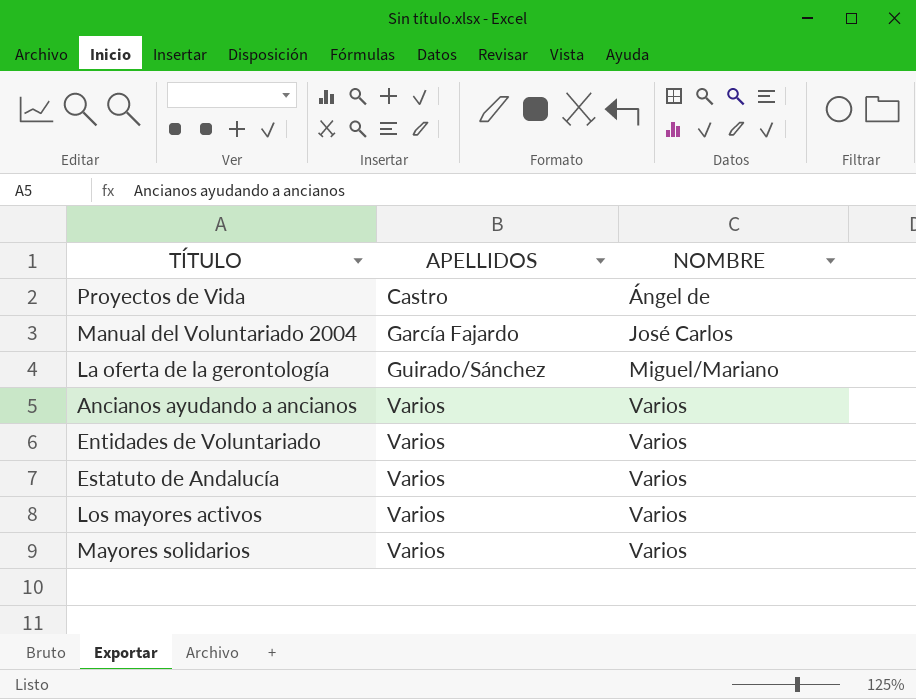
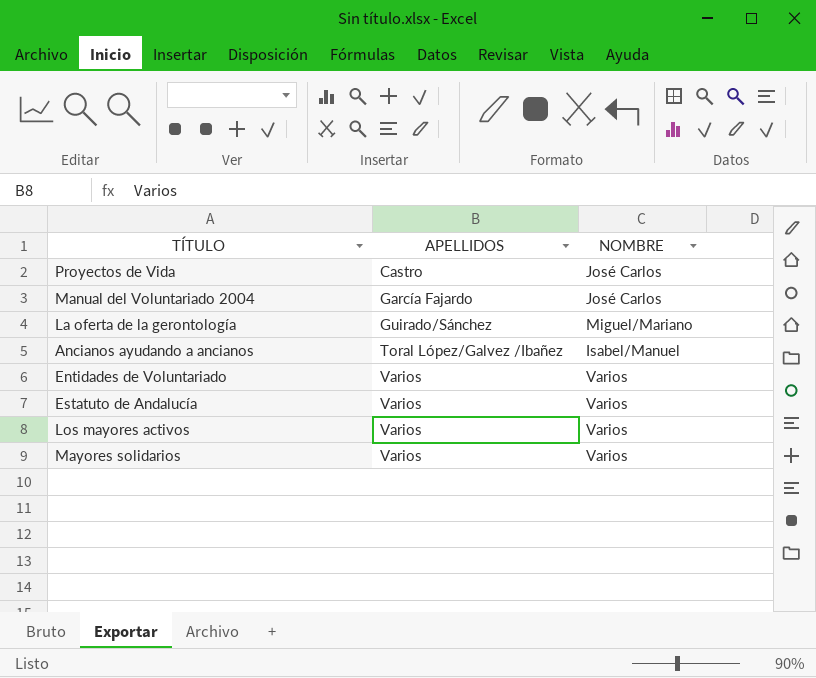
Proyectos de Vida | NOMBRE: Ángel de -> José Carlos
Ancianos ayudando a ancianos | APELLIDOS: Varios -> Toral López/Galvez /Ibañez
Ancianos ayudando a ancianos | NOMBRE: Varios -> Isabel/Manuel

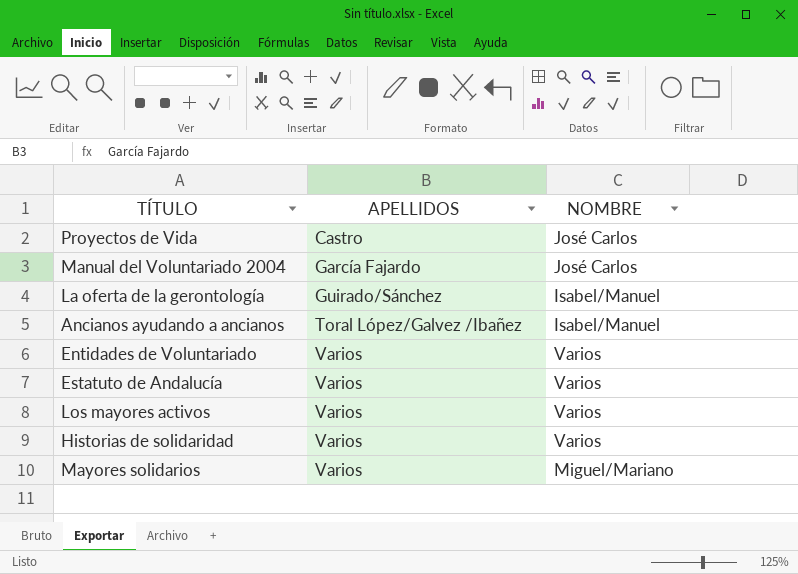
La oferta de la gerontología | NOMBRE: Miguel/Mariano -> Isabel/Manuel
row Historias de solidaridad: none -> Varios | Varios
Mayores solidarios | NOMBRE: Varios -> Miguel/Mariano

